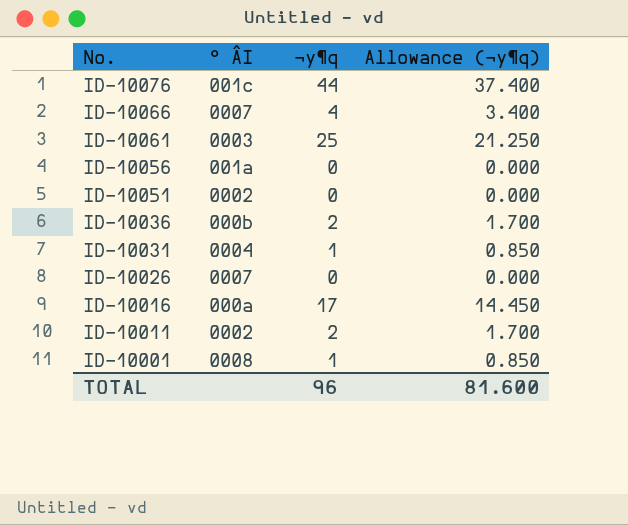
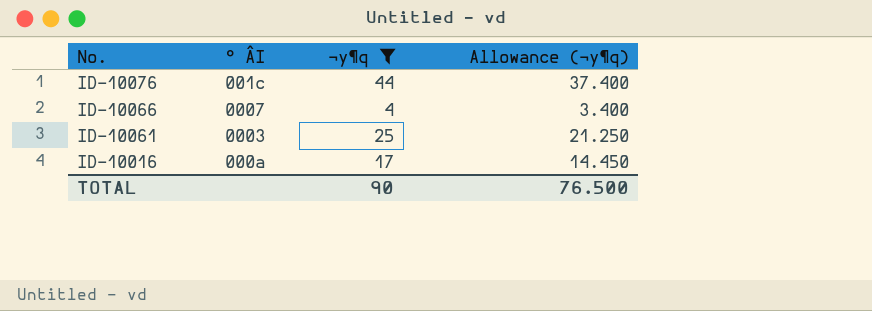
filter: none -> ¬y¶q >= 4
TOTAL | ¬y¶q: 96 -> 90
TOTAL | Allowance (¬y¶q): 81.600 -> 76.500

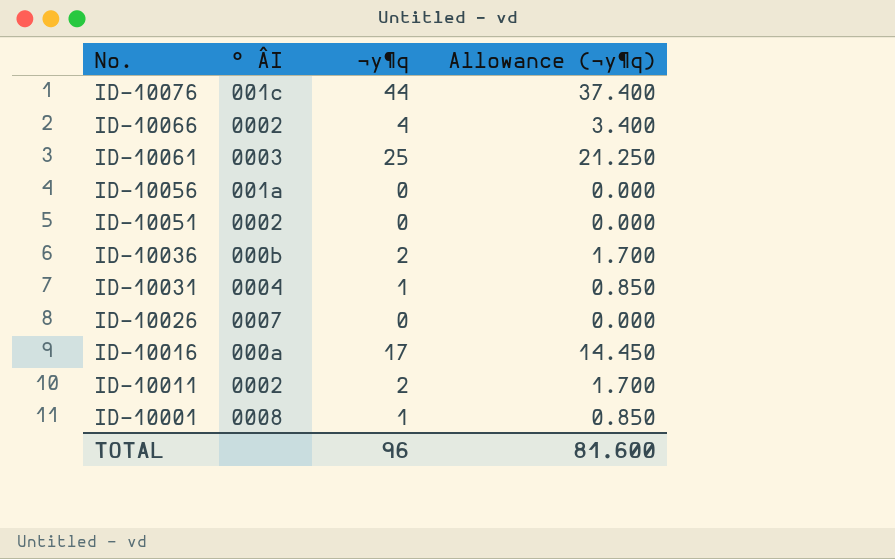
filter: ¬y¶q >= 4 -> none
ID-10066 | ° ÂI: 0007 -> 0002
TOTAL | ¬y¶q: 90 -> 96
TOTAL | Allowance (¬y¶q): 76.500 -> 81.600

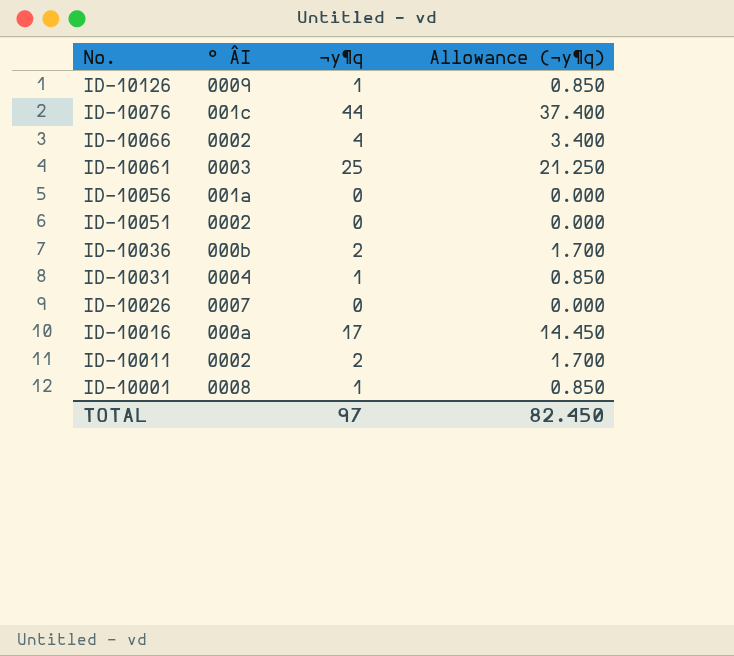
row ID-10126: none -> 0009 | 1 | 0.850
TOTAL | ¬y¶q: 96 -> 97
TOTAL | Allowance (¬y¶q): 81.600 -> 82.450

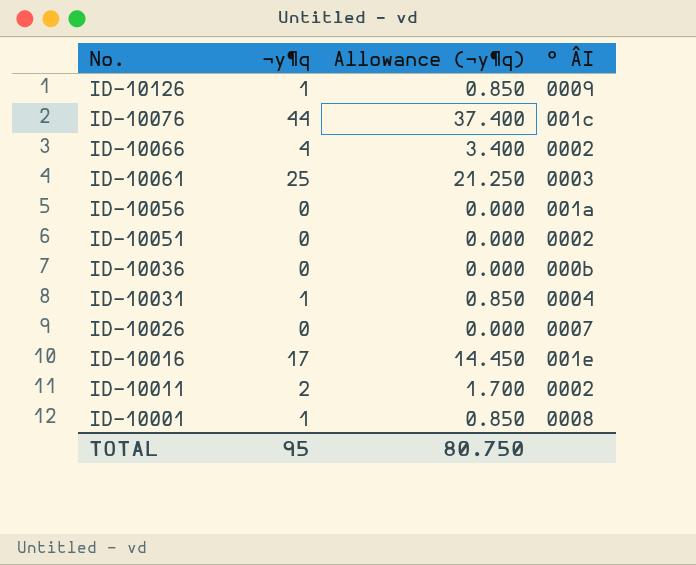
column ° ÂI | position: 2 -> 4
ID-10036 | ¬y¶q: 2 -> 0
ID-10036 | Allowance (¬y¶q): 1.700 -> 0.000
ID-10016 | ° ÂI: 000a -> 001e
TOTAL | ¬y¶q: 97 -> 95
TOTAL | Allowance (¬y¶q): 82.450 -> 80.750

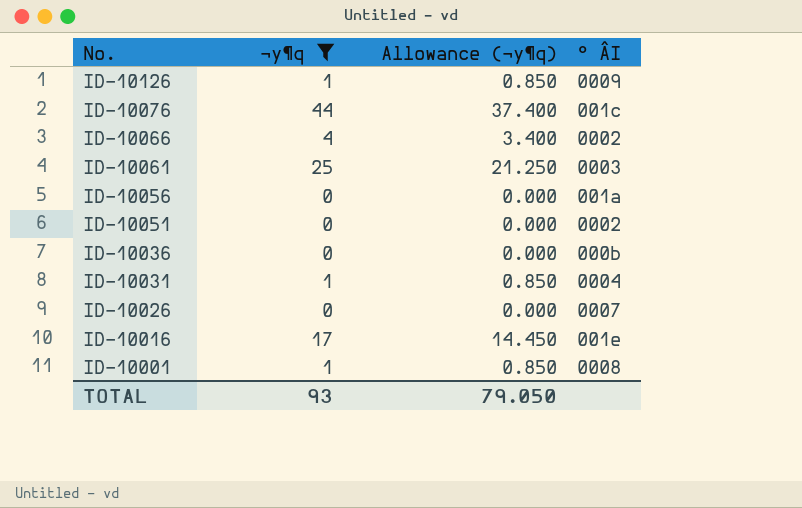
filter: none -> ¬y¶q != 2
TOTAL | ¬y¶q: 95 -> 93
TOTAL | Allowance (¬y¶q): 80.750 -> 79.050

